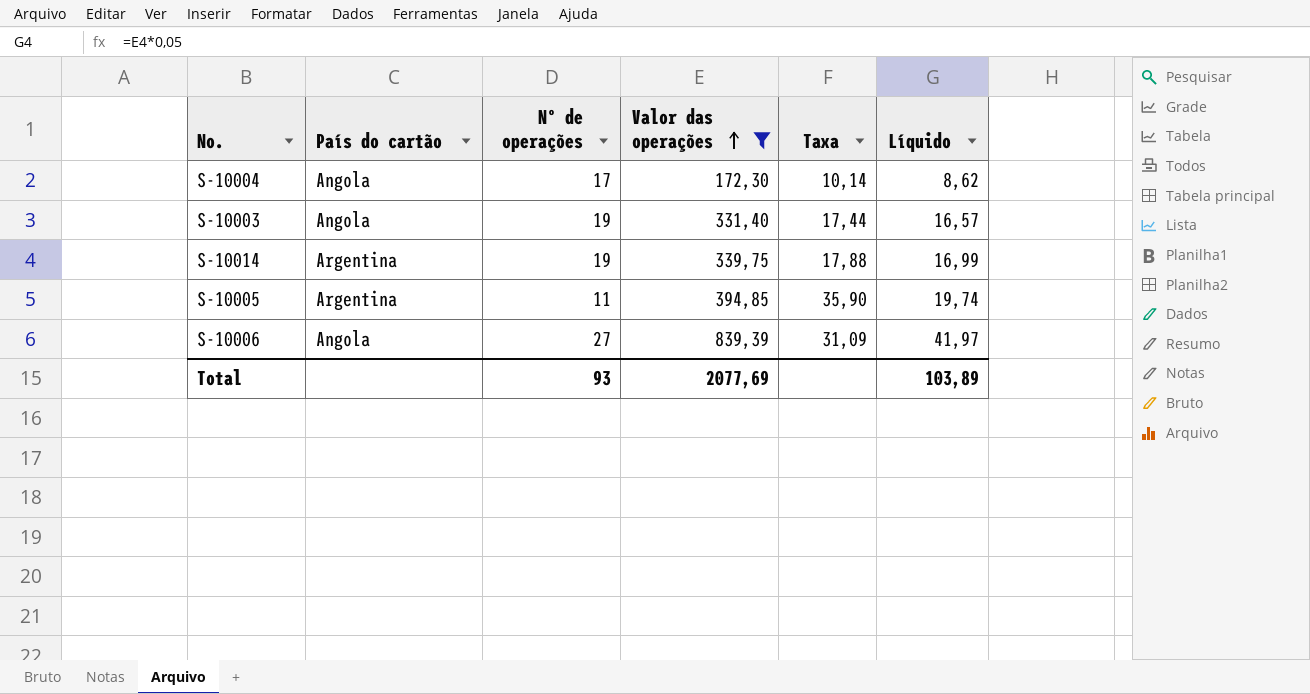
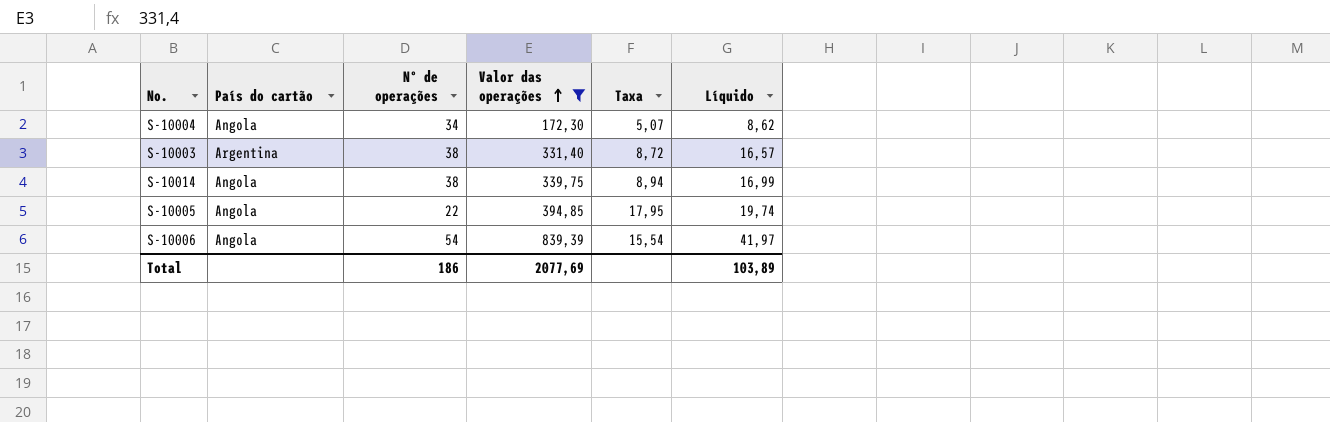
S-10004 | Nº de operações: 17 -> 34
S-10004 | Taxa: 10,14 -> 5,07
S-10003 | País do cartão: Angola -> Argentina
S-10003 | Nº de operações: 19 -> 38
S-10003 | Taxa: 17,44 -> 8,72
S-10014 | País do cartão: Argentina -> Angola
S-10014 | Nº de operações: 19 -> 38
S-10014 | Taxa: 17,88 -> 8,94
S-10005 | País do cartão: Argentina -> Angola
S-10005 | Nº de operações: 11 -> 22
S-10005 | Taxa: 35,90 -> 17,95
S-10006 | Nº de operações: 27 -> 54
S-10006 | Taxa: 31,09 -> 15,54
Total | Nº de operações: 93 -> 186

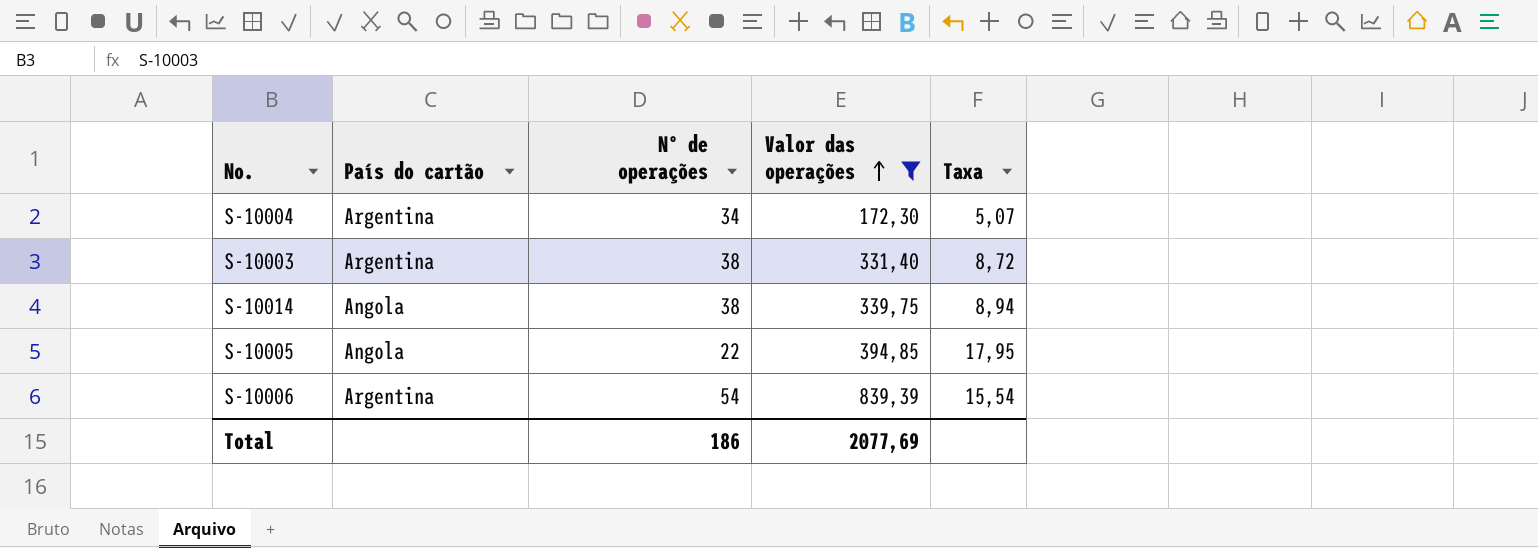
column Líquido | formula: [Valor das operações] * 0,05 -> none
S-10004 | País do cartão: Angola -> Argentina
S-10006 | País do cartão: Angola -> Argentina

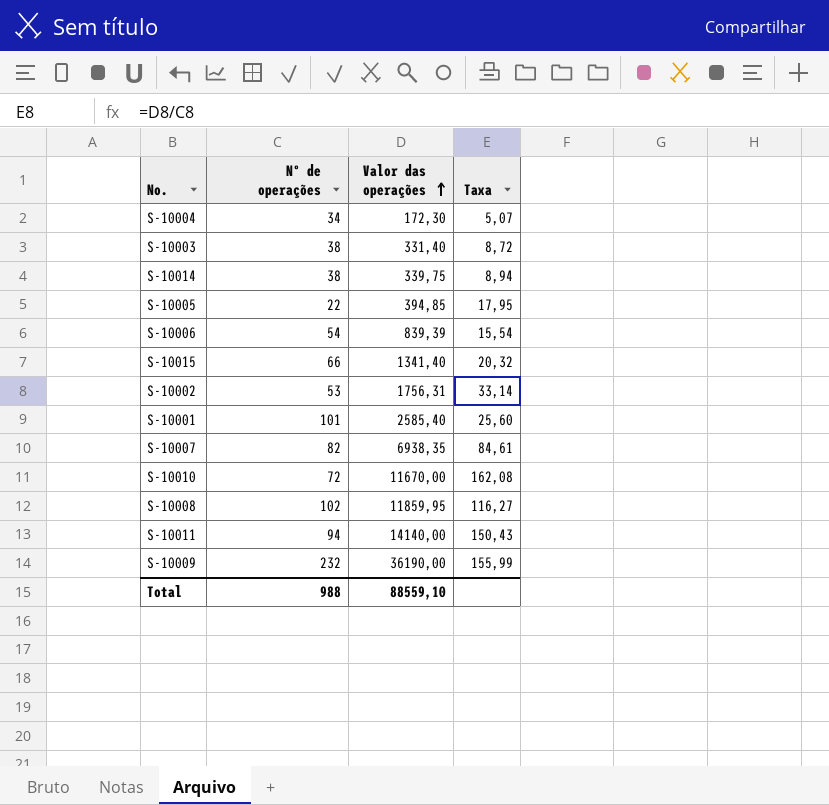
filter: Valor das operações <= 839,39 -> none
column País do cartão | position: 2 -> none
Total | Nº de operações: 186 -> 988
Total | Valor das operações: 2077,69 -> 88559,10

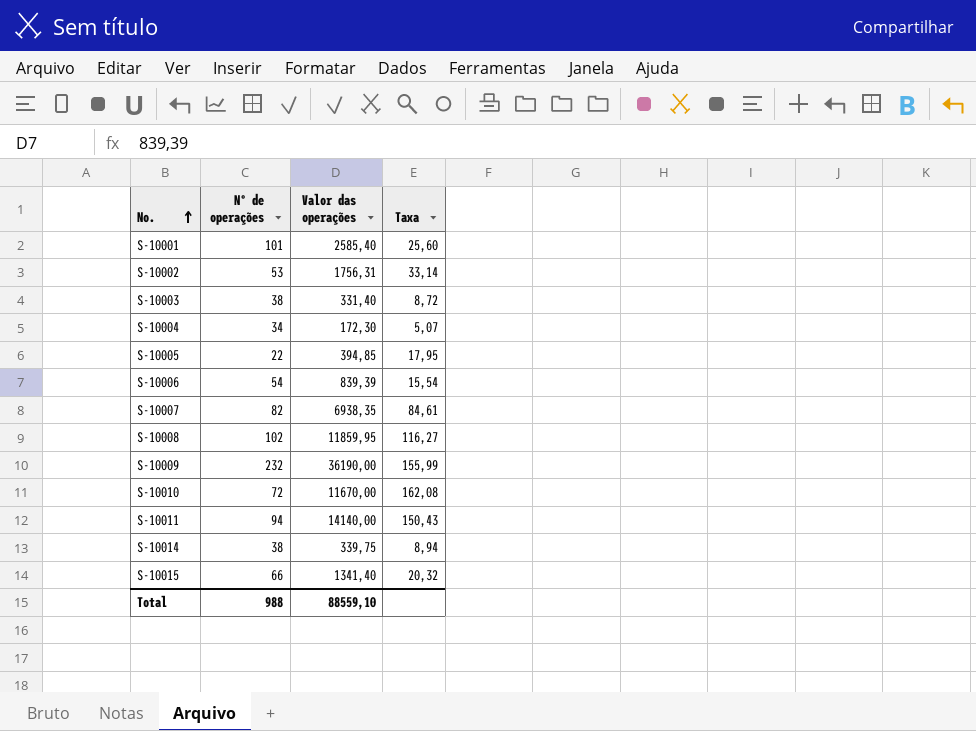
row order: Valor das operações ascending -> No. ascending

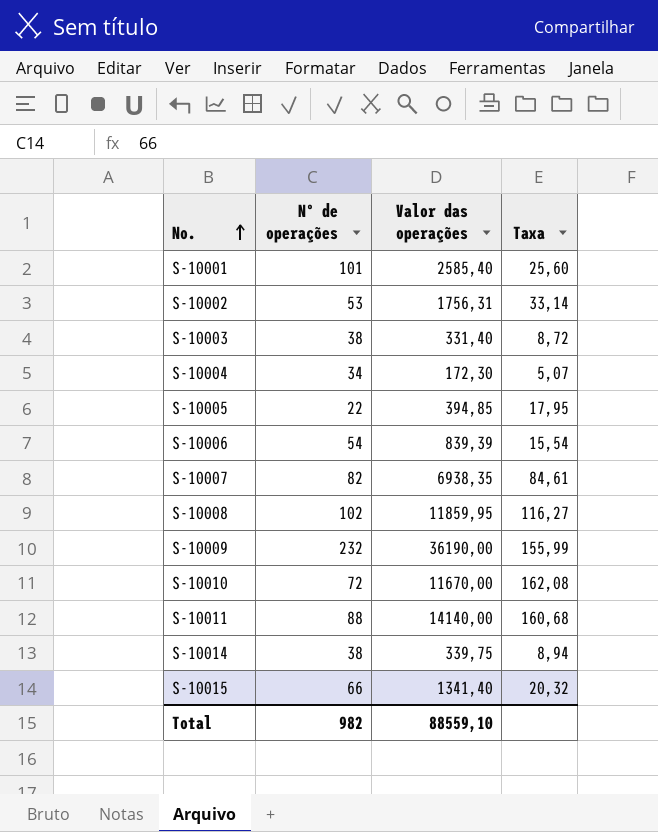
S-10011 | Nº de operações: 94 -> 88
S-10011 | Taxa: 150,43 -> 160,68
Total | Nº de operações: 988 -> 982

